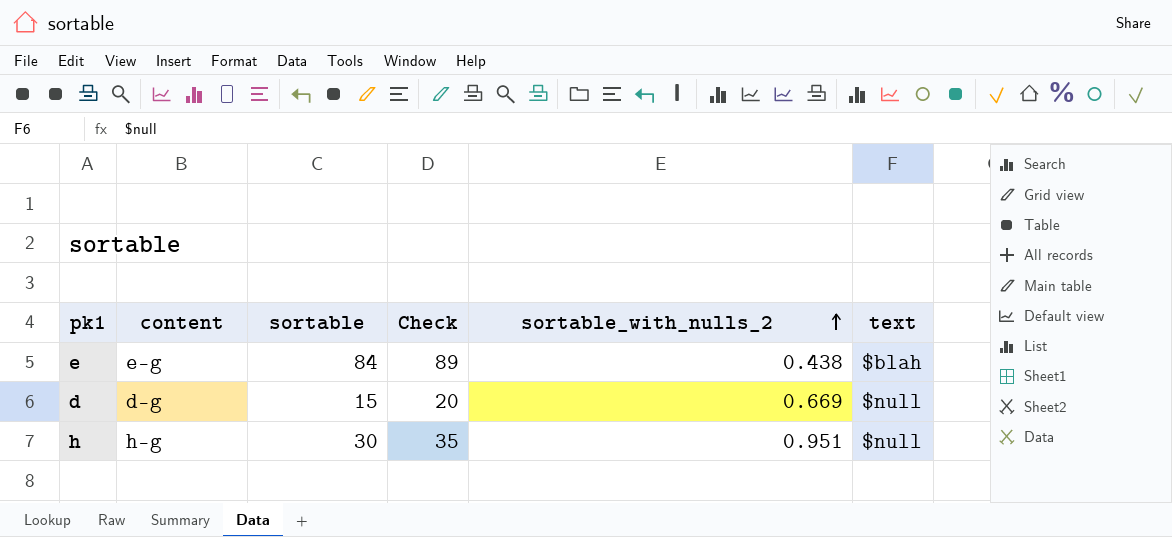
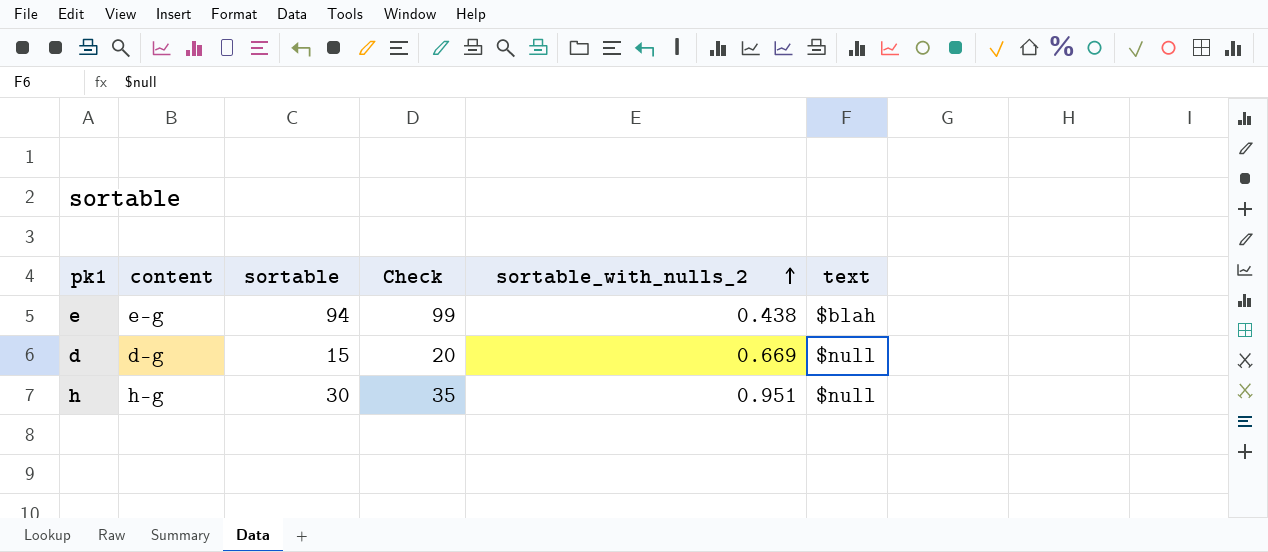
e | sortable: 84 -> 94
e | Check: 89 -> 99

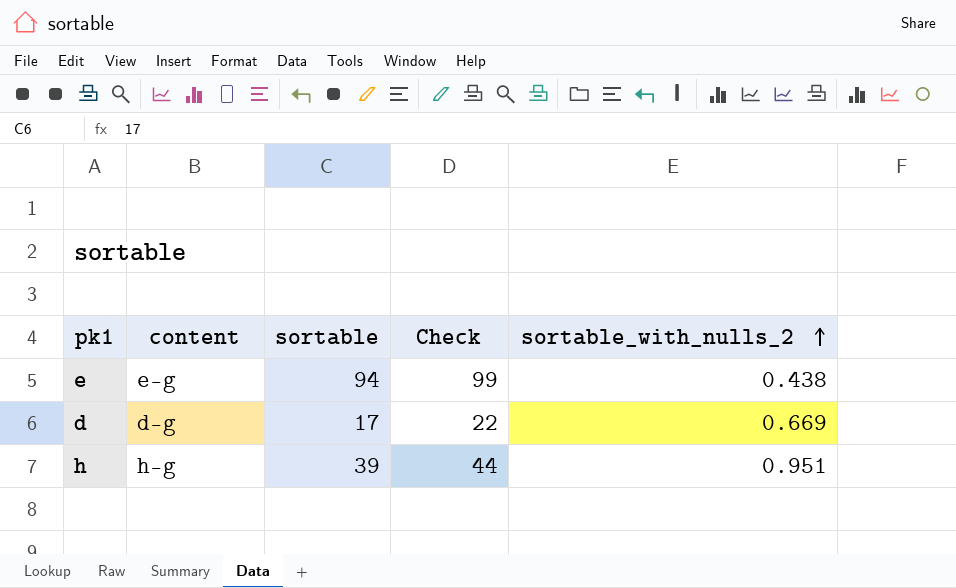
column text | position: 6 -> none
d | sortable: 15 -> 17
d | Check: 20 -> 22
h | sortable: 30 -> 39
h | Check: 35 -> 44

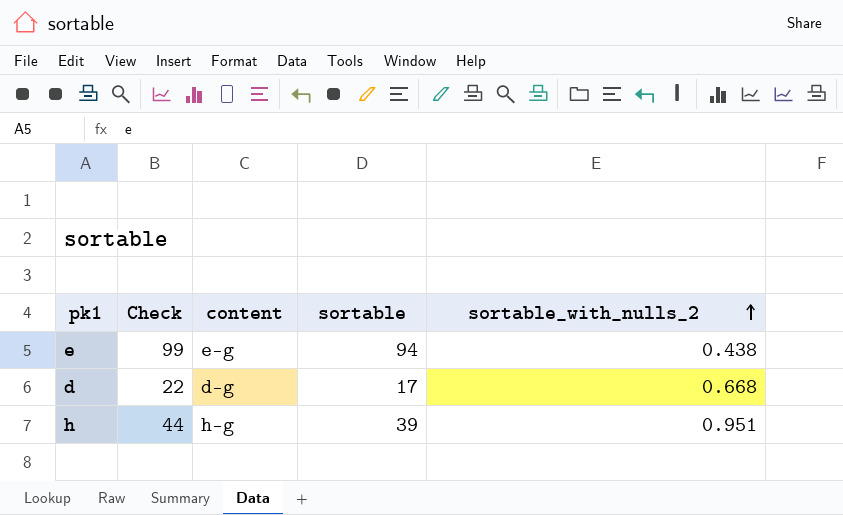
column Check | position: 4 -> 2
d | sortable_with_nulls_2: 0.669 -> 0.668

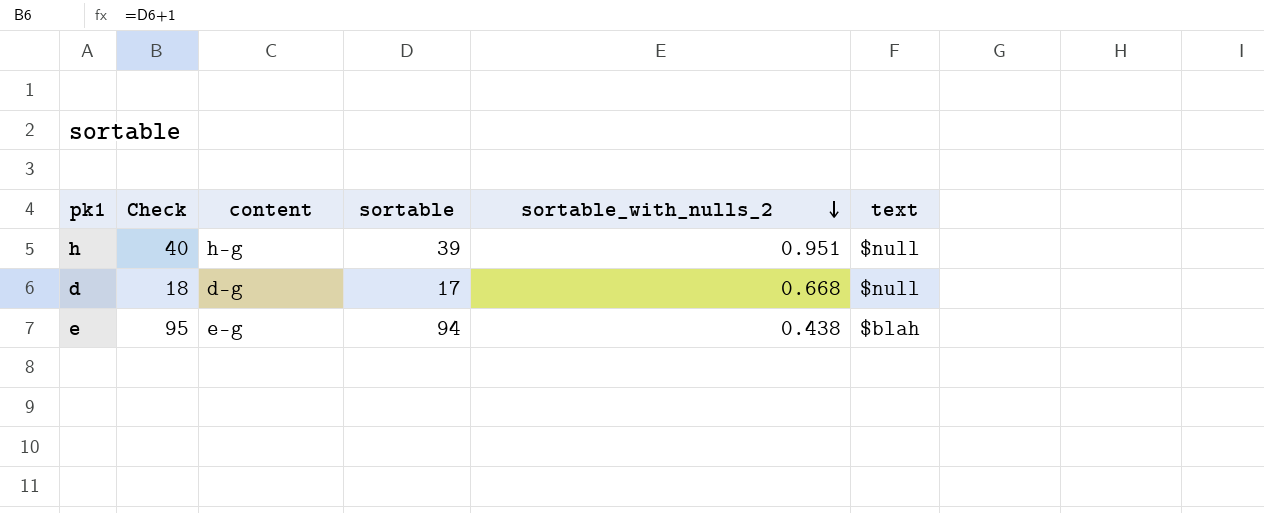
row order: sortable_with_nulls_2 ascending -> sortable_with_nulls_2 descending
column Check | formula: [sortable] + 5 -> [sortable] + 1
column text | position: none -> 6

